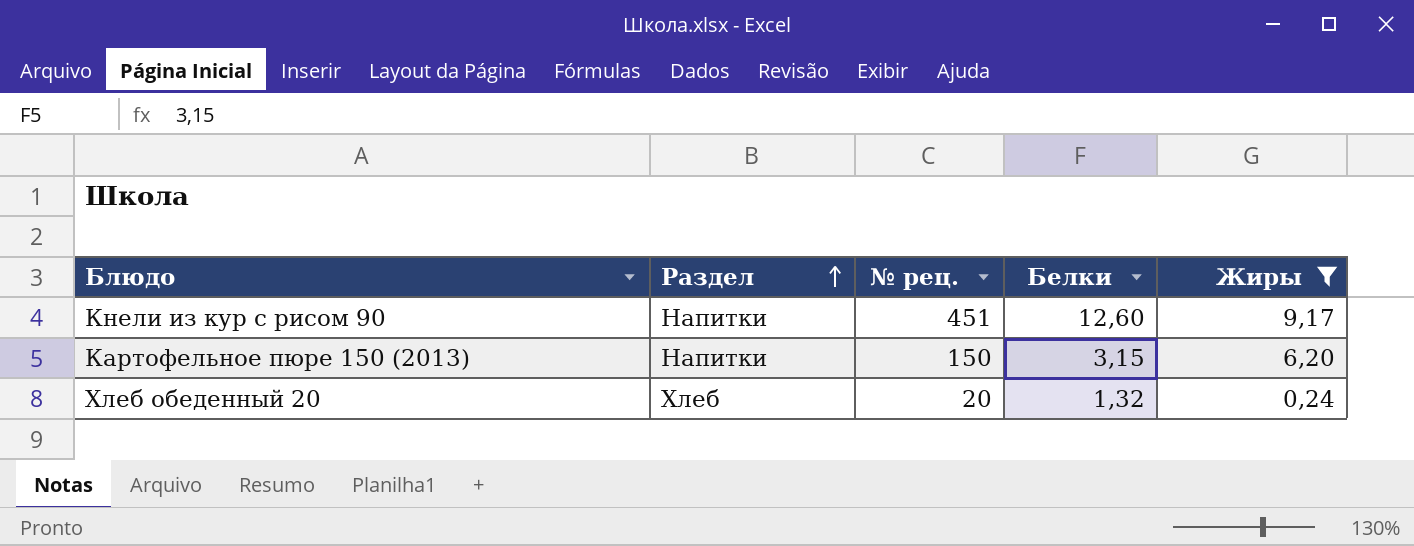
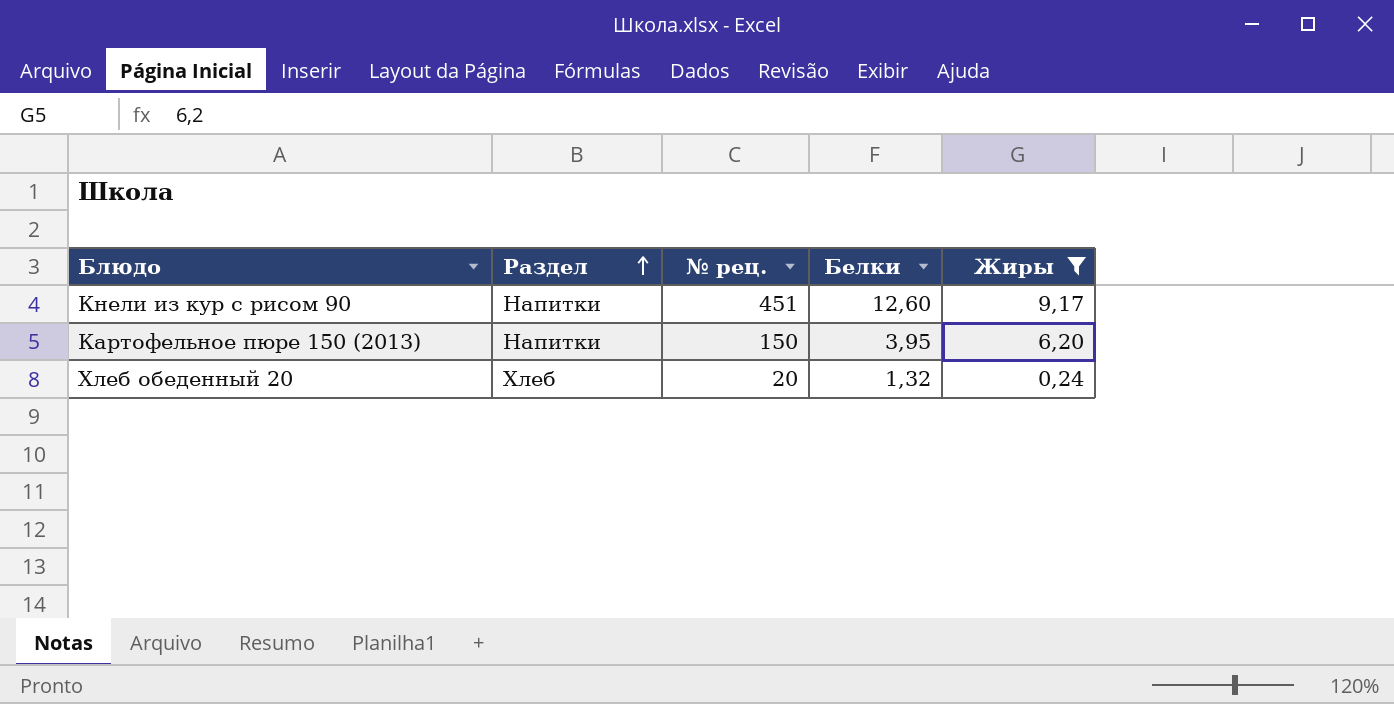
Картофельное пюре 150 (2013) | Белки: 3,15 -> 3,95

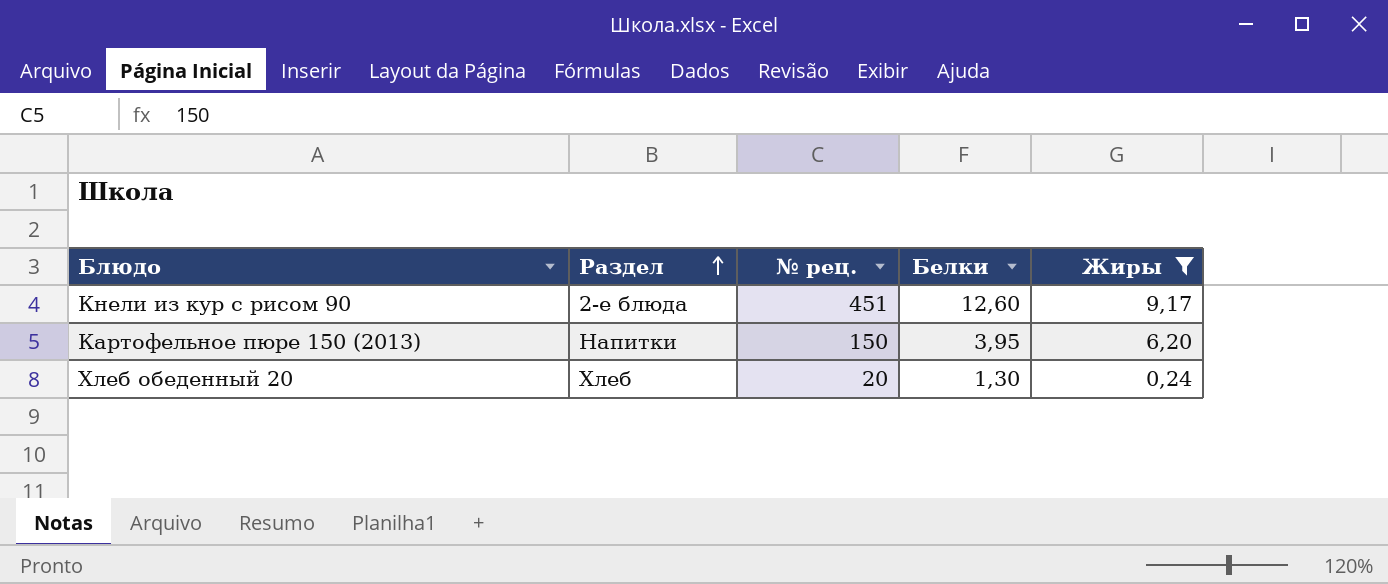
Кнели из кур с рисом 90 | Раздел: Напитки -> 2-е блюда
Хлеб обеденный 20 | Белки: 1,32 -> 1,30

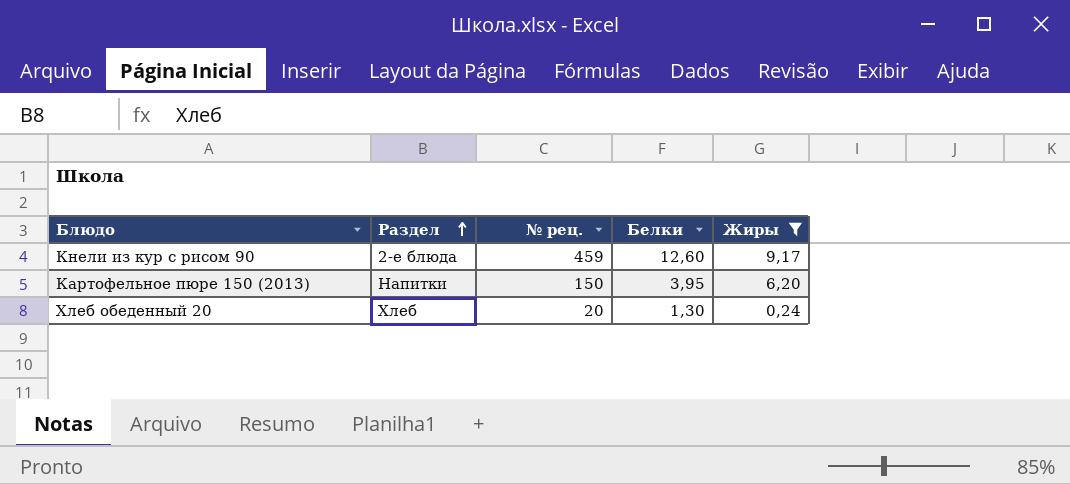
Кнели из кур с рисом 90 | № рец.: 451 -> 459

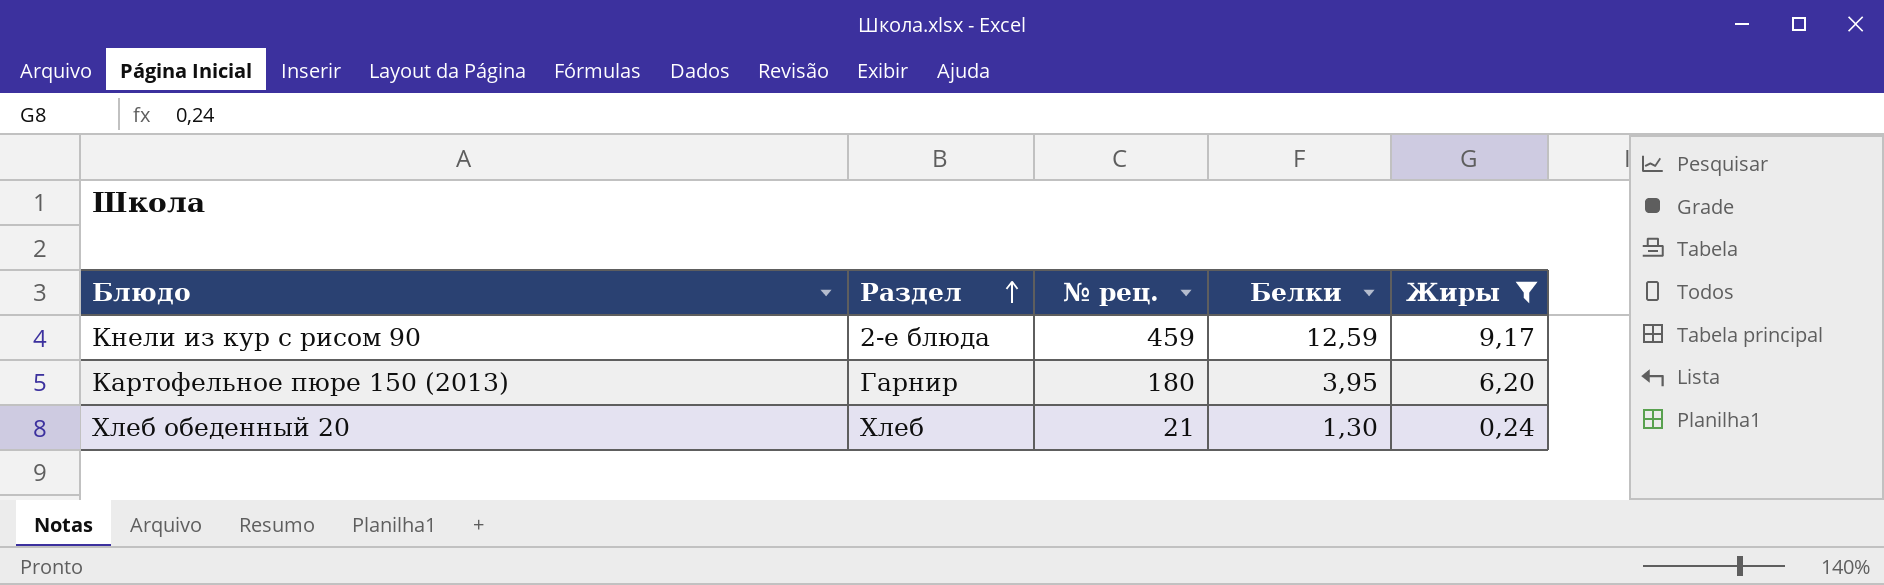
Кнели из кур с рисом 90 | Белки: 12,60 -> 12,59
Картофельное пюре 150 (2013) | Раздел: Напитки -> Гарнир
Картофельное пюре 150 (2013) | № рец.: 150 -> 180
Хлеб обеденный 20 | № рец.: 20 -> 21

